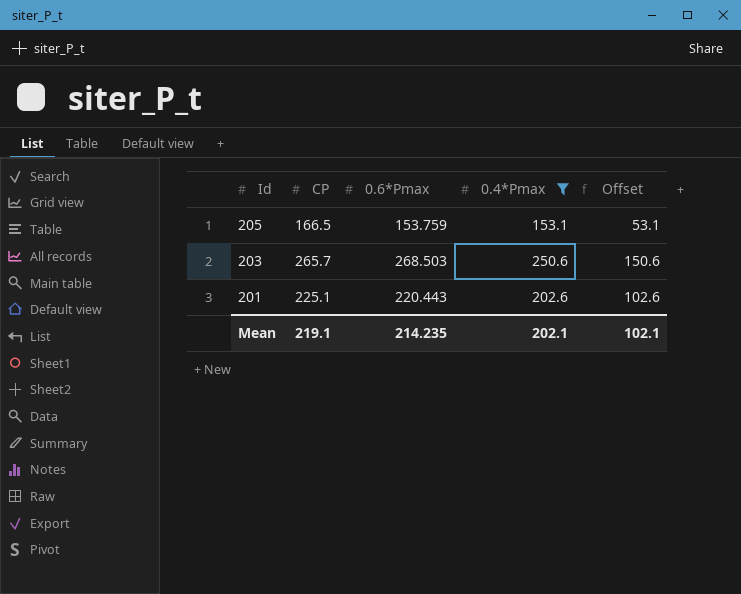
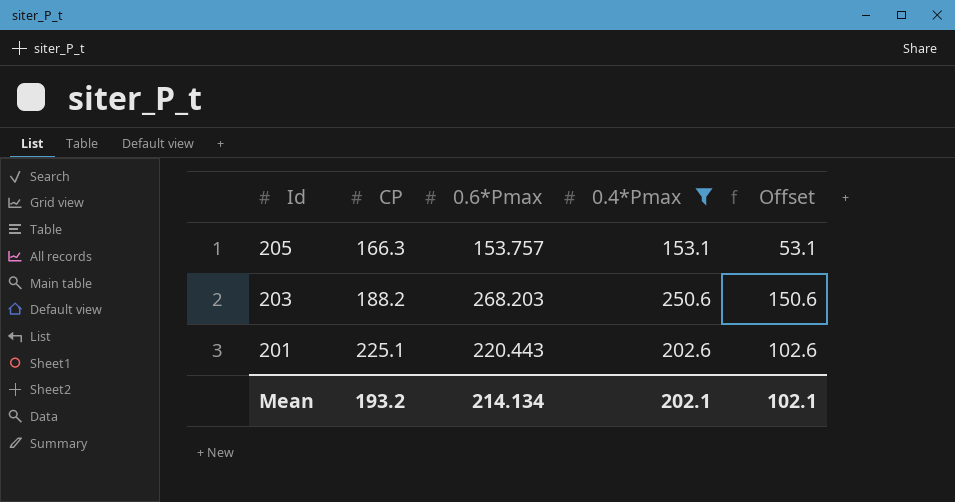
205 | CP: 166.5 -> 166.3
205 | 0.6*Pmax: 153.759 -> 153.757
203 | CP: 265.7 -> 188.2
203 | 0.6*Pmax: 268.503 -> 268.203
Mean | CP: 219.1 -> 193.2
Mean | 0.6*Pmax: 214.235 -> 214.134

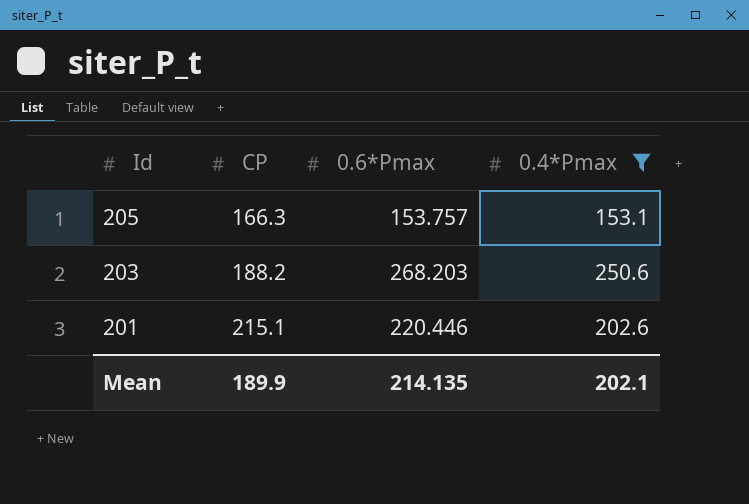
column Offset | formula: [0.4*Pmax] - 100 -> none
201 | CP: 225.1 -> 215.1
201 | 0.6*Pmax: 220.443 -> 220.446
Mean | CP: 193.2 -> 189.9
Mean | 0.6*Pmax: 214.134 -> 214.135

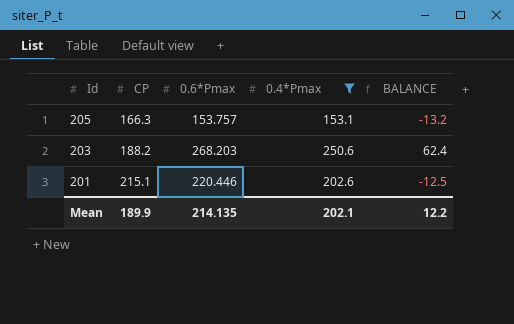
column BALANCE | formula: none -> [0.4*Pmax] - [CP]

